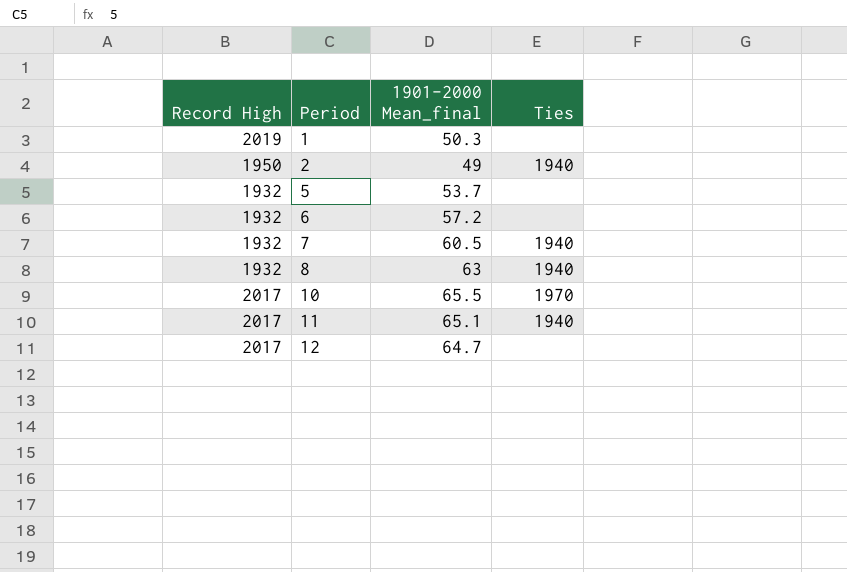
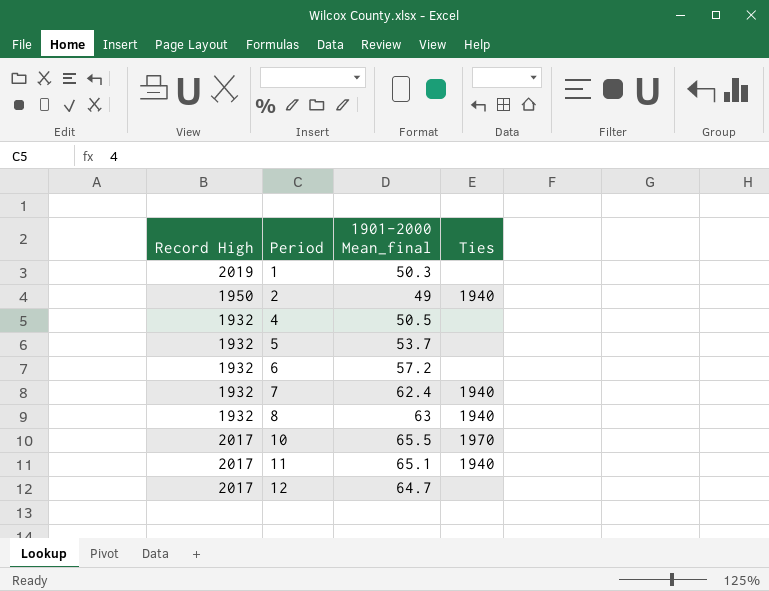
row 4: none -> 1932 | 50.5 | none
7 | 1901-2000 Mean_final: 60.5 -> 62.4

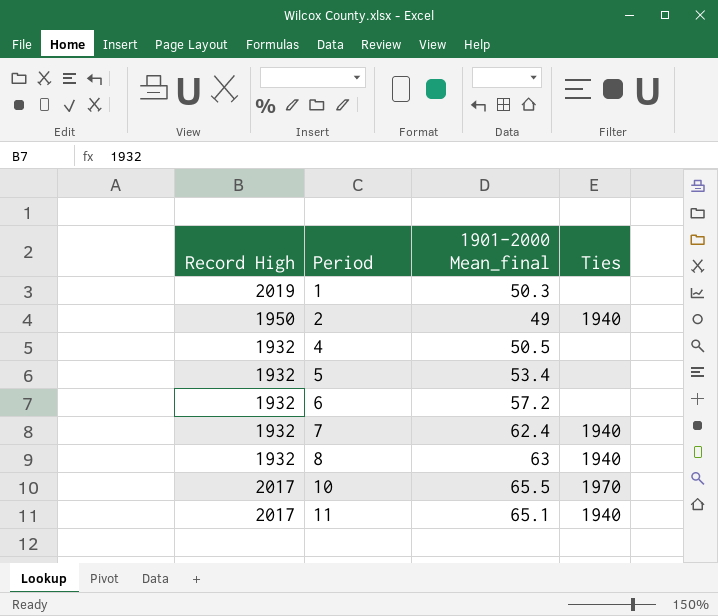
row 12: 2017 | 64.7 | none -> none
5 | 1901-2000 Mean_final: 53.7 -> 53.4

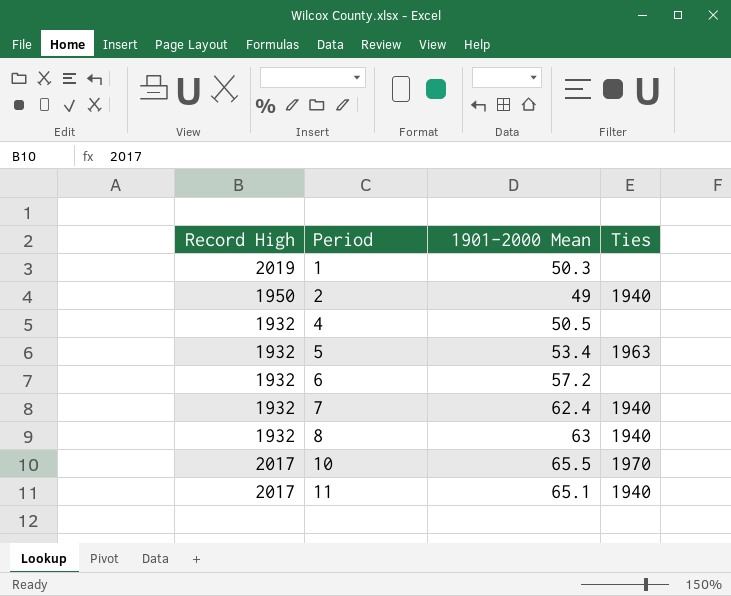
column name: 1901-2000 Mean_final -> 1901-2000 Mean
5 | Ties: none -> 1963

